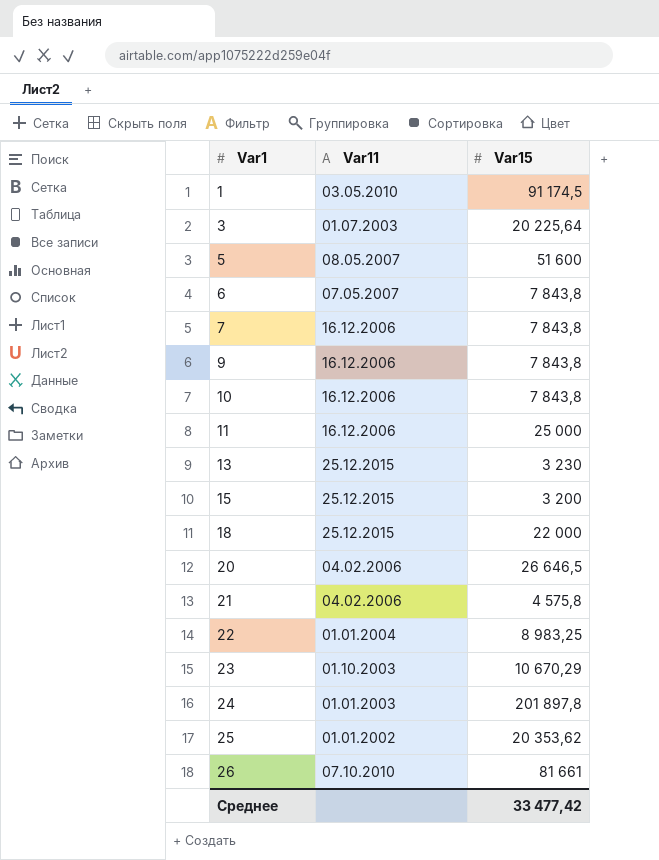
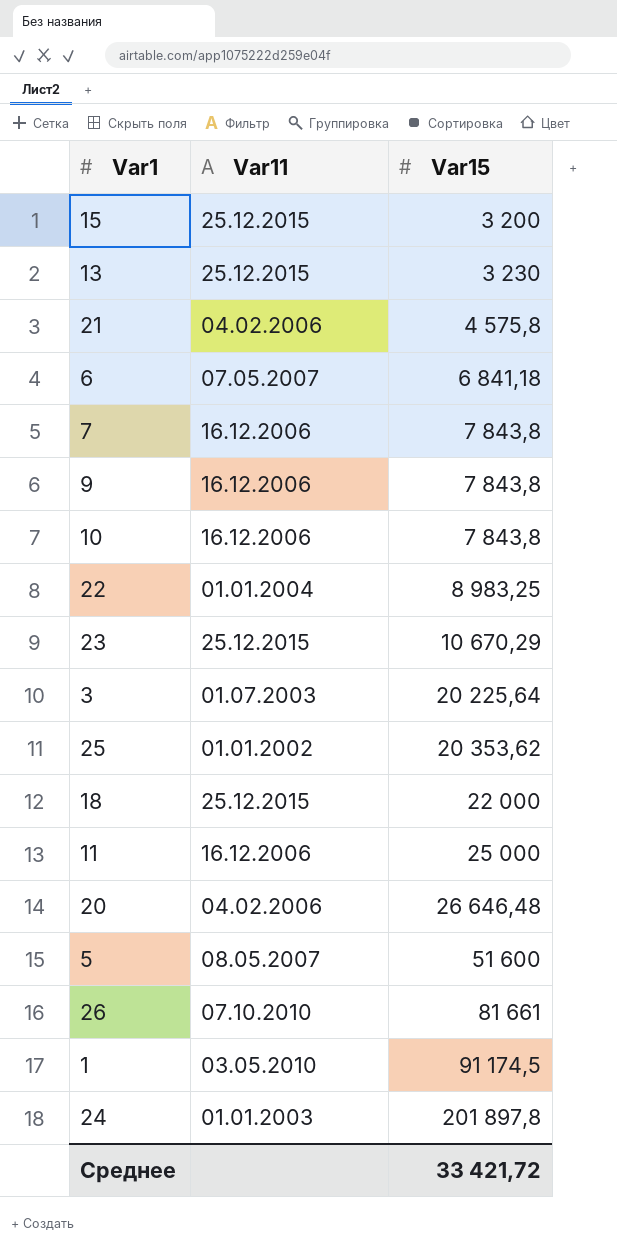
row order: Var1 ascending -> Var15 ascending
6 | Var15: 7 843,8 -> 6 841,18
23 | Var11: 01.10.2003 -> 25.12.2015
20 | Var15: 26 646,5 -> 26 646,48
Среднее | Var15: 33 477,42 -> 33 421,72

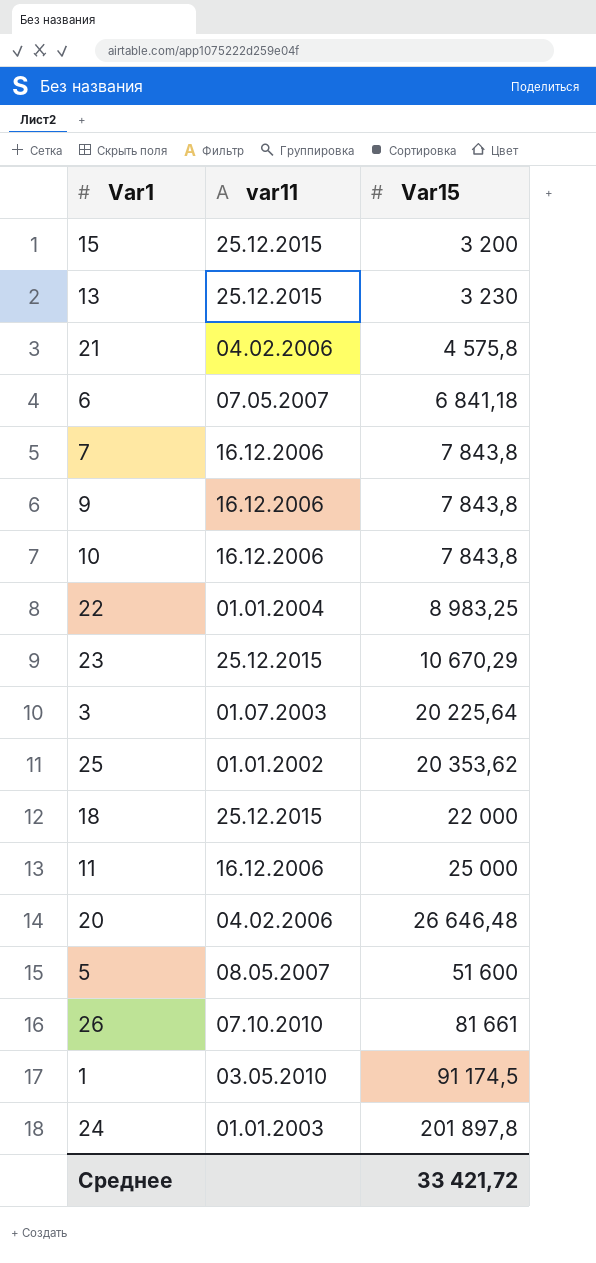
column name: Var11 -> var11

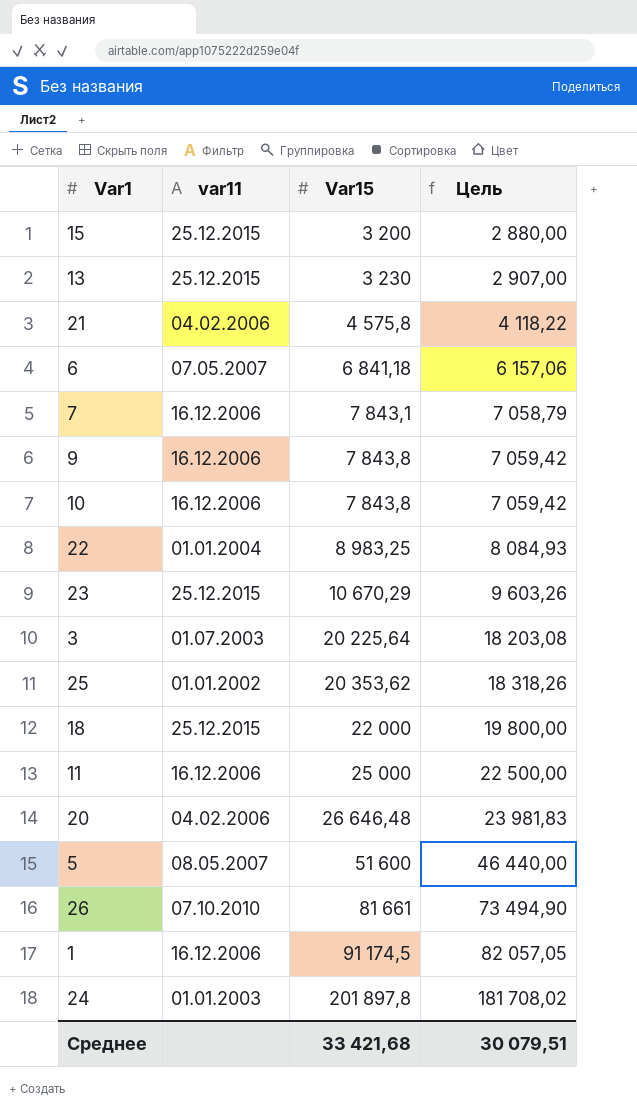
column Цель | formula: none -> [Var15] * 0,9
7 | Var15: 7 843,8 -> 7 843,1
1 | var11: 03.05.2010 -> 16.12.2006
Среднее | Var15: 33 421,72 -> 33 421,68

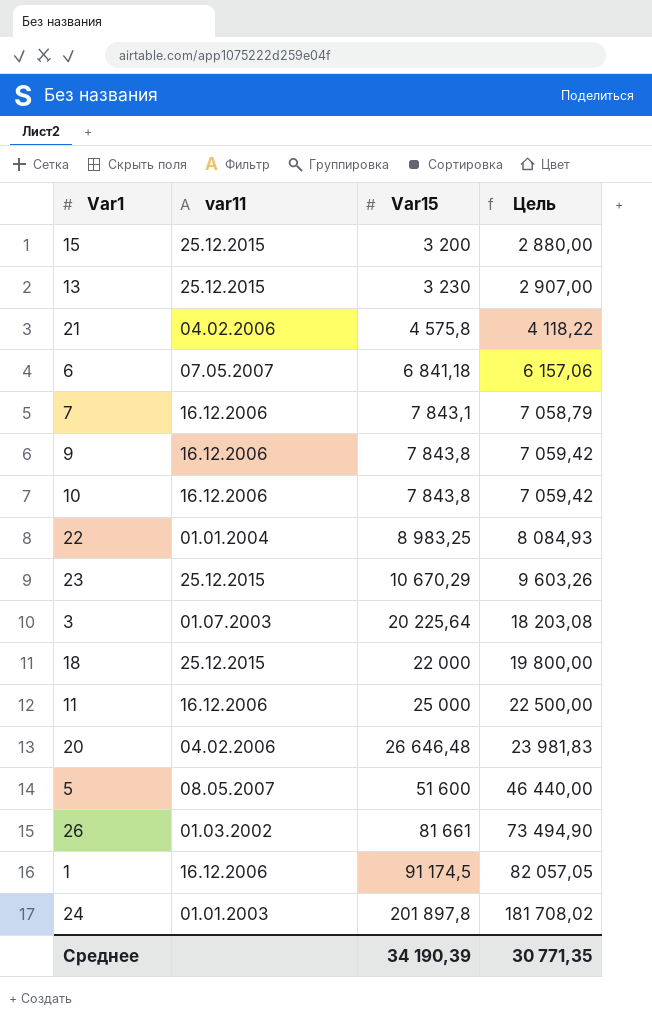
row 25: 01.01.2002 | 20 353,62 | 18 318,26 -> none
26 | var11: 07.10.2010 -> 01.03.2002
Среднее | Var15: 33 421,68 -> 34 190,39
Среднее | Цель: 30 079,51 -> 30 771,35

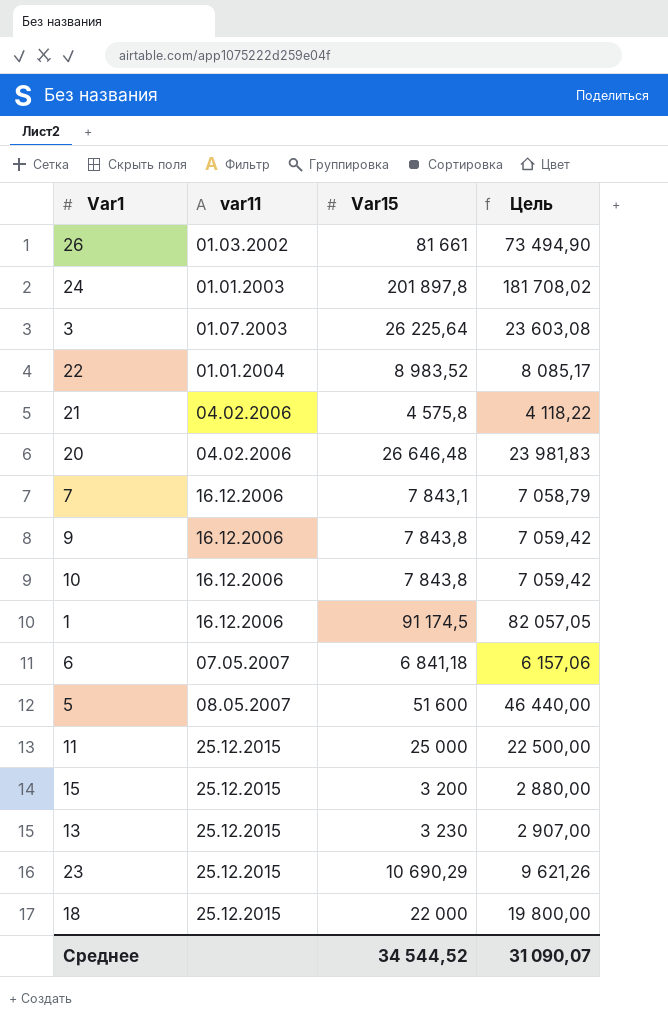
row order: Var15 ascending -> var11 ascending
3 | Var15: 20 225,64 -> 26 225,64
3 | Цель: 18 203,08 -> 23 603,08
22 | Var15: 8 983,25 -> 8 983,52
22 | Цель: 8 084,93 -> 8 085,17
11 | var11: 16.12.2006 -> 25.12.2015
23 | Var15: 10 670,29 -> 10 690,29
23 | Цель: 9 603,26 -> 9 621,26
Среднее | Var15: 34 190,39 -> 34 544,52
Среднее | Цель: 30 771,35 -> 31 090,07

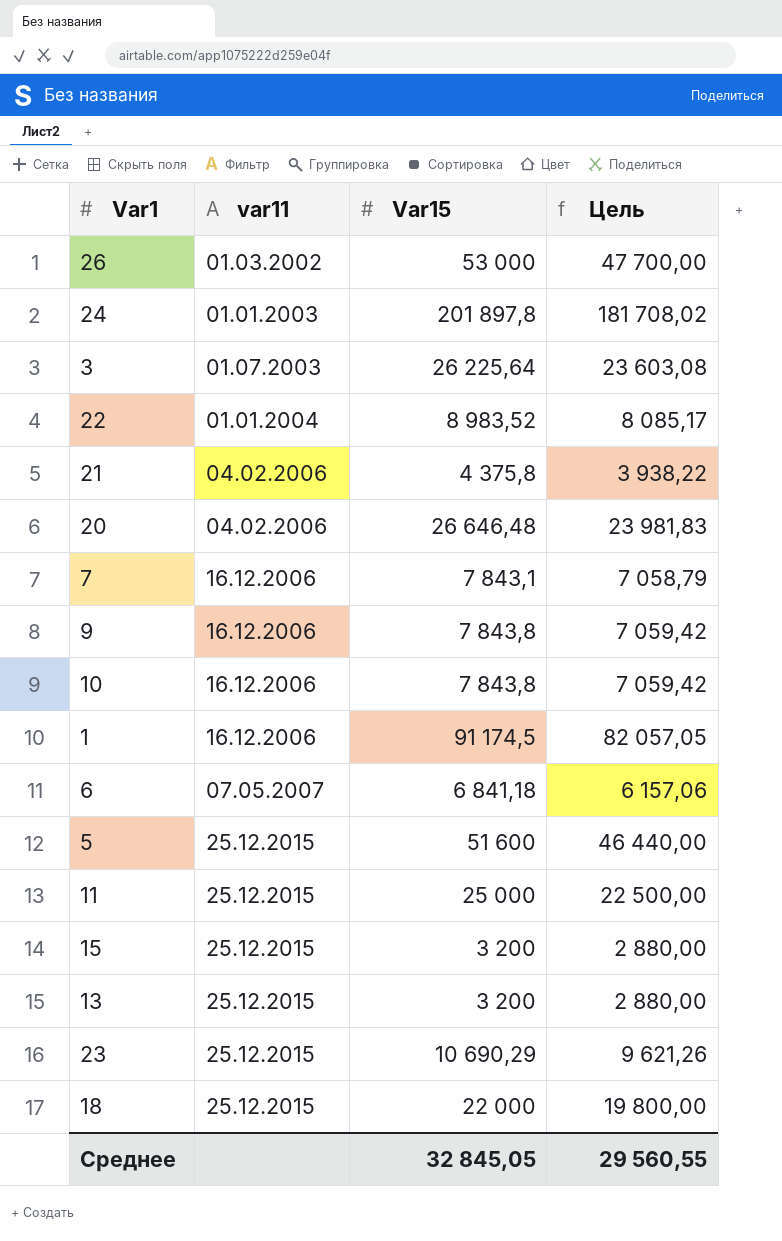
26 | Var15: 81 661 -> 53 000
26 | Цель: 73 494,90 -> 47 700,00
21 | Var15: 4 575,8 -> 4 375,8
21 | Цель: 4 118,22 -> 3 938,22
5 | var11: 08.05.2007 -> 25.12.2015
13 | Var15: 3 230 -> 3 200
13 | Цель: 2 907,00 -> 2 880,00
Среднее | Var15: 34 544,52 -> 32 845,05
Среднее | Цель: 31 090,07 -> 29 560,55

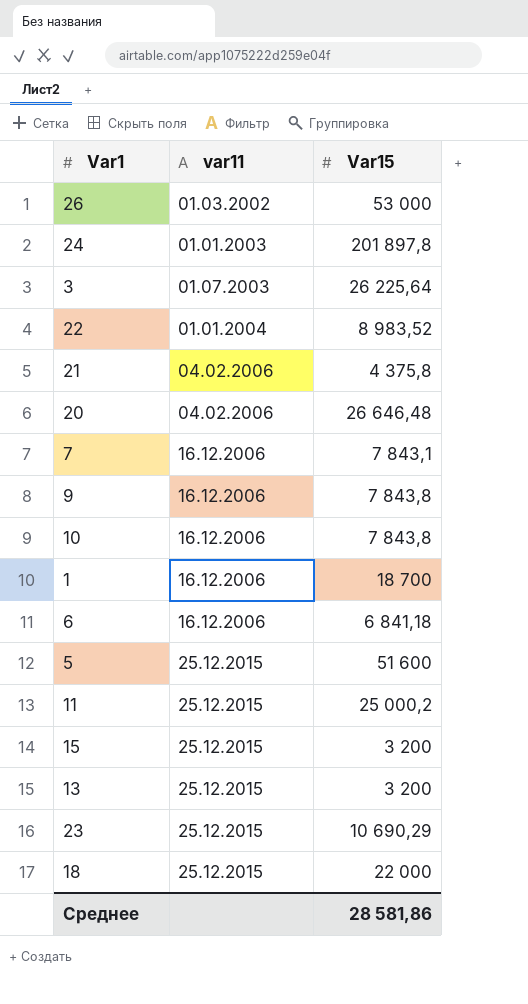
column Цель | formula: [Var15] * 0,9 -> none
1 | Var15: 91 174,5 -> 18 700
6 | var11: 07.05.2007 -> 16.12.2006
11 | Var15: 25 000 -> 25 000,2
Среднее | Var15: 32 845,05 -> 28 581,86

